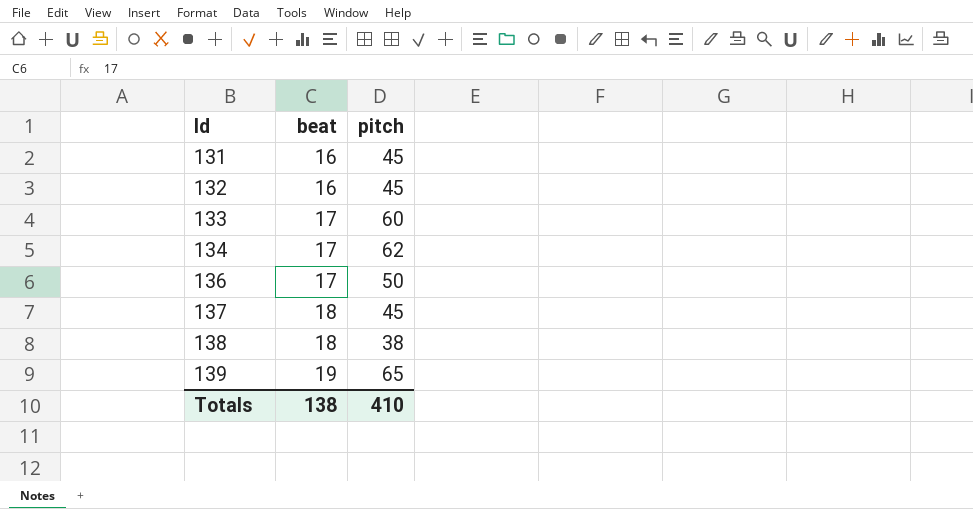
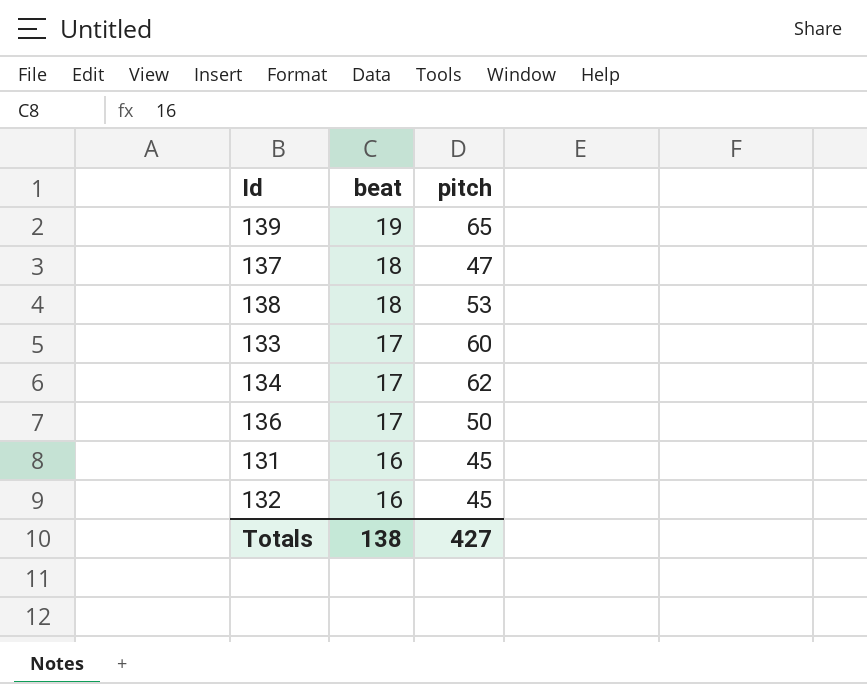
row order: Id ascending -> beat descending
137 | pitch: 45 -> 47
138 | pitch: 38 -> 53
Totals | pitch: 410 -> 427

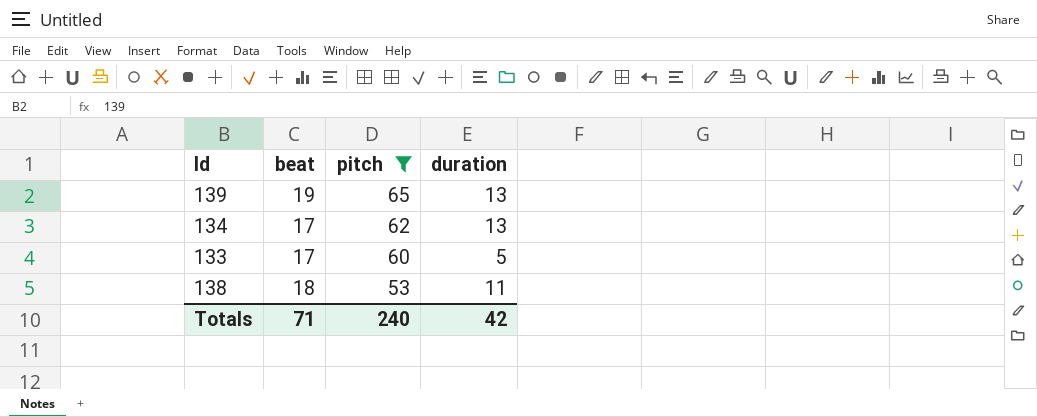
filter: none -> pitch >= 53
row order: beat descending -> pitch descending
column duration | position: none -> 4
Totals | beat: 138 -> 71
Totals | pitch: 427 -> 240

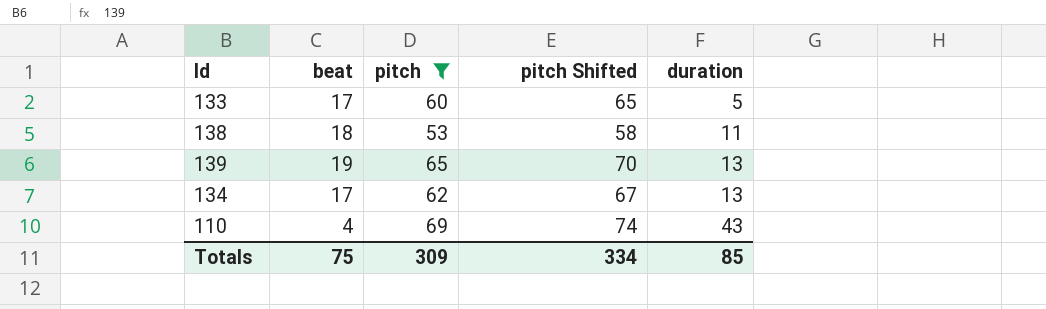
row order: pitch descending -> duration ascending
column pitch Shifted | formula: none -> [pitch] + 5
row 110: none -> 4 | 69 | 74 | 43
Totals | beat: 71 -> 75
Totals | pitch: 240 -> 309
Totals | duration: 42 -> 85

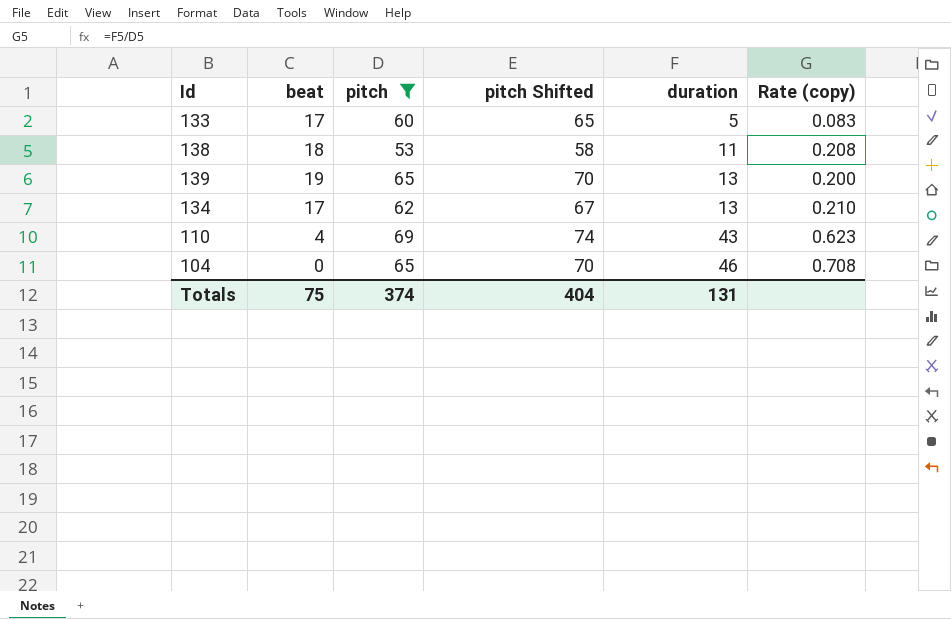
column Rate (copy) | formula: none -> [duration] / [pitch]
row 104: none -> 0 | 65 | 70 | 46 | 0.708
Totals | pitch: 309 -> 374
Totals | pitch Shifted: 334 -> 404
Totals | duration: 85 -> 131

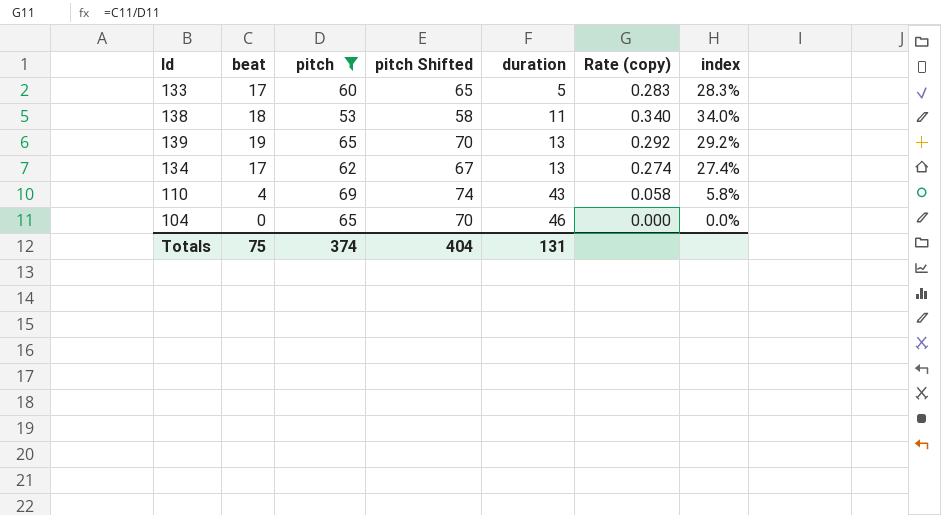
column Rate (copy) | formula: [duration] / [pitch] -> [beat] / [pitch]
column index | formula: none -> [beat] / [pitch]

